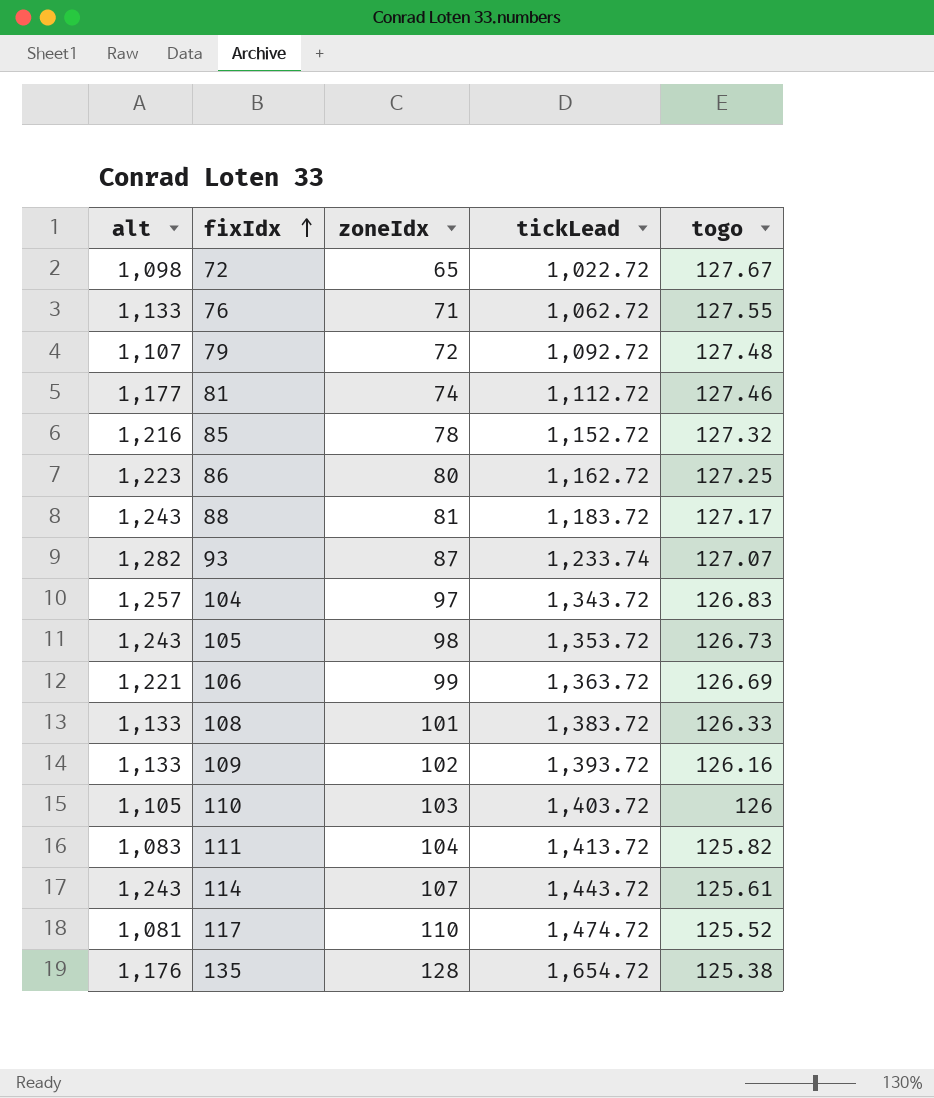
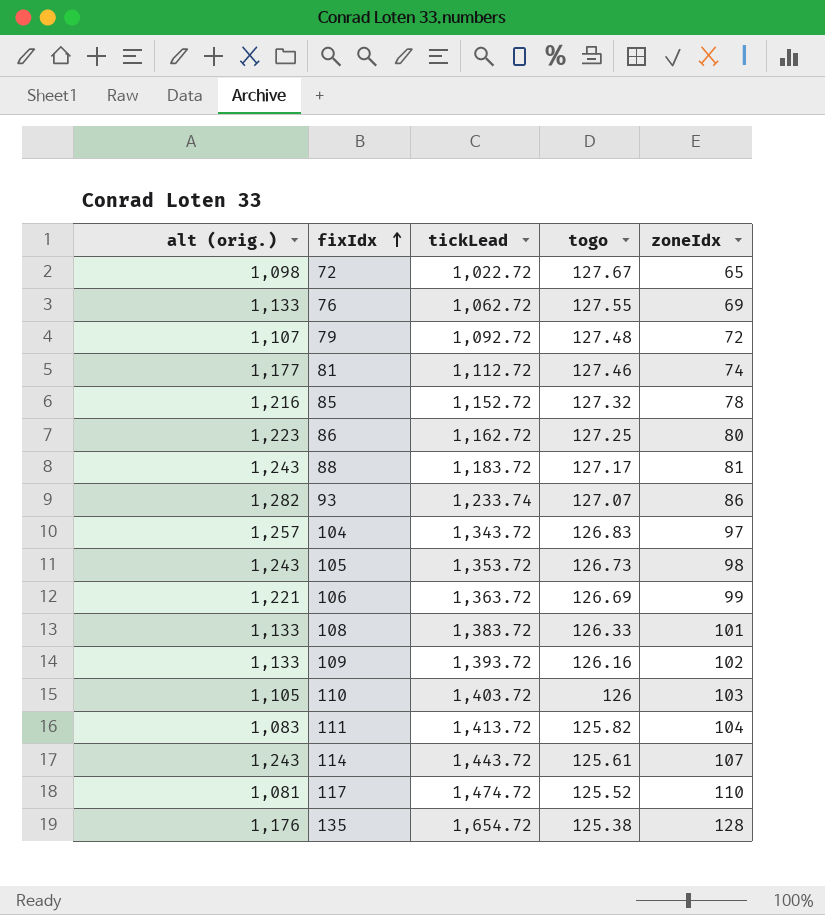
column name: alt -> alt (orig.)
column zoneIdx | position: 3 -> 5
76 | zoneIdx: 71 -> 69
93 | zoneIdx: 87 -> 86

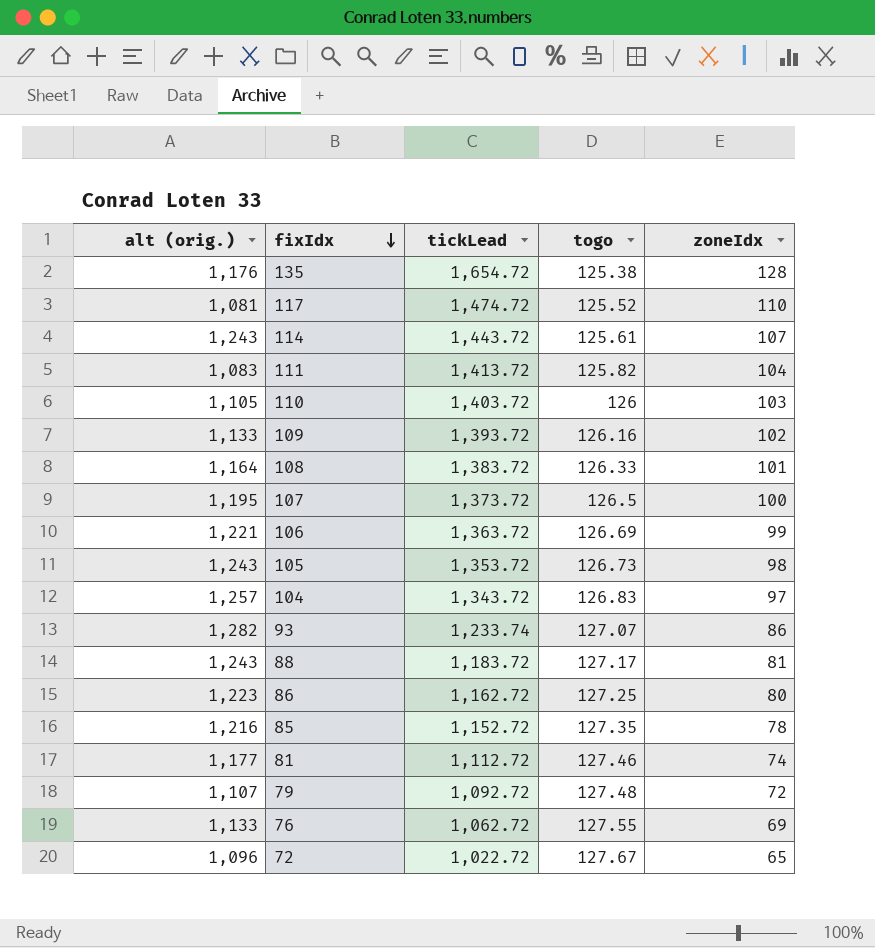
row order: fixIdx ascending -> fixIdx descending
108 | alt (orig.): 1,133 -> 1,164
row 107: none -> 1,195 | 1,373.72 | 126.5 | 100
85 | togo: 127.32 -> 127.35
72 | alt (orig.): 1,098 -> 1,096

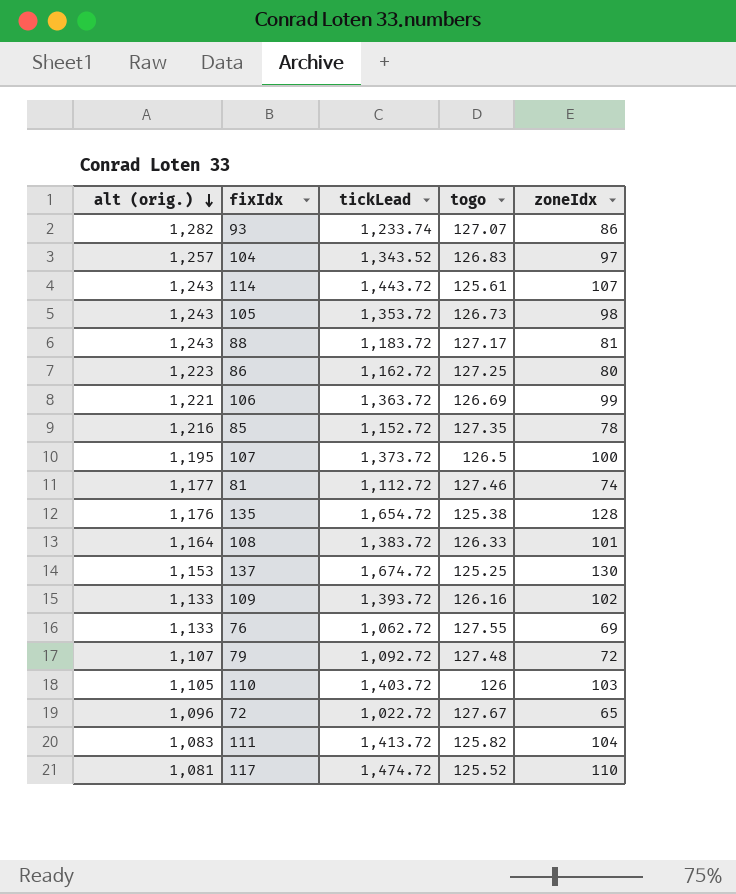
row order: fixIdx descending -> alt (orig.) descending
104 | tickLead: 1,343.72 -> 1,343.52
row 137: none -> 1,153 | 1,674.72 | 125.25 | 130

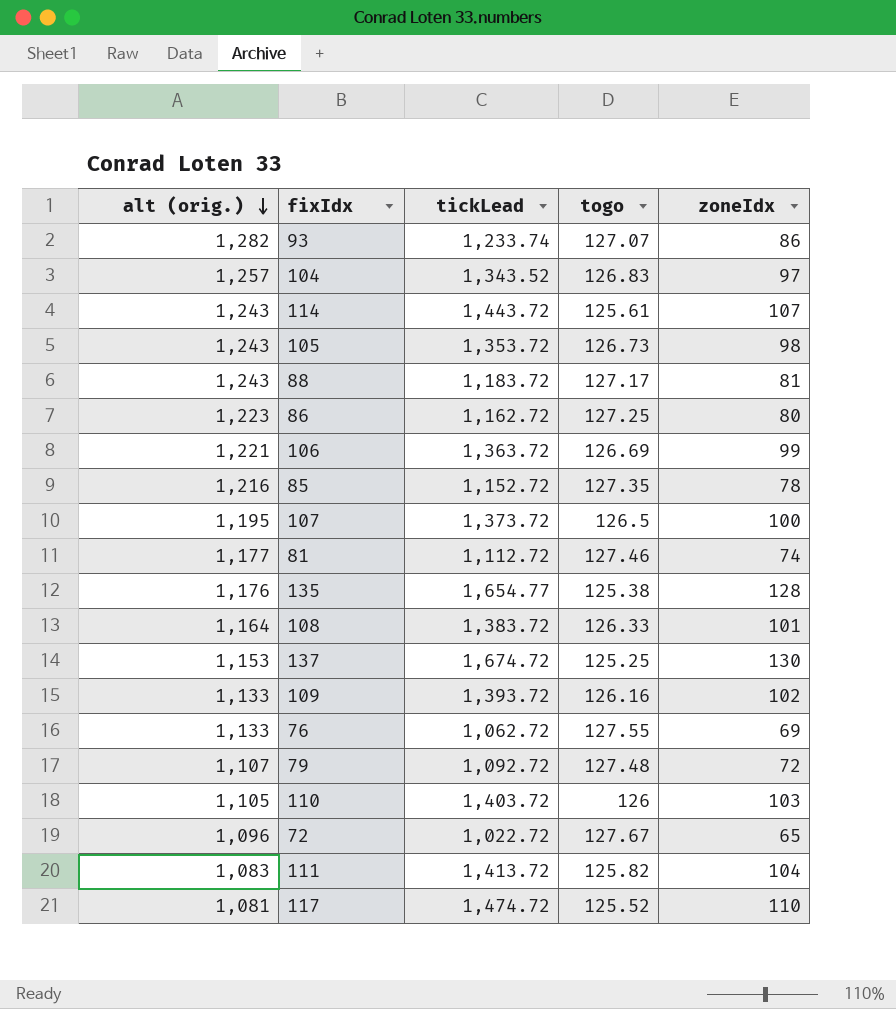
135 | tickLead: 1,654.72 -> 1,654.77

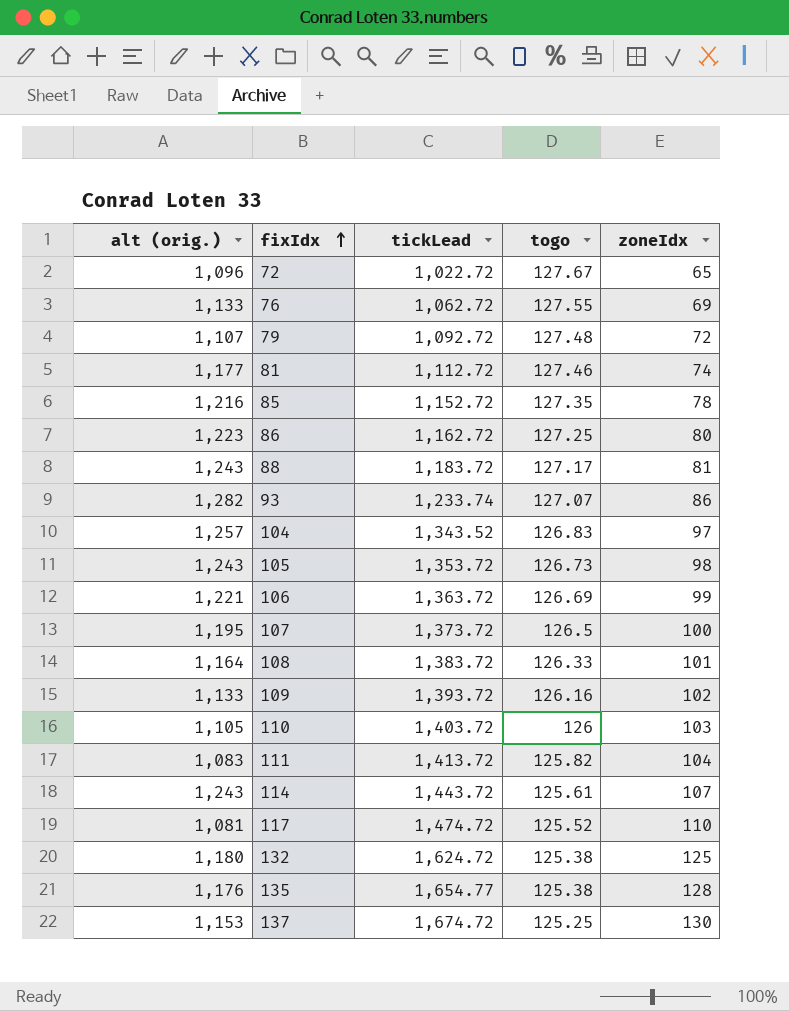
row order: alt (orig.) descending -> fixIdx ascending
row 132: none -> 1,180 | 1,624.72 | 125.38 | 125

